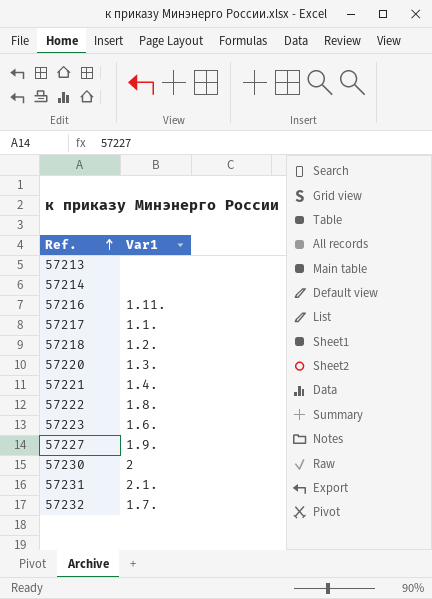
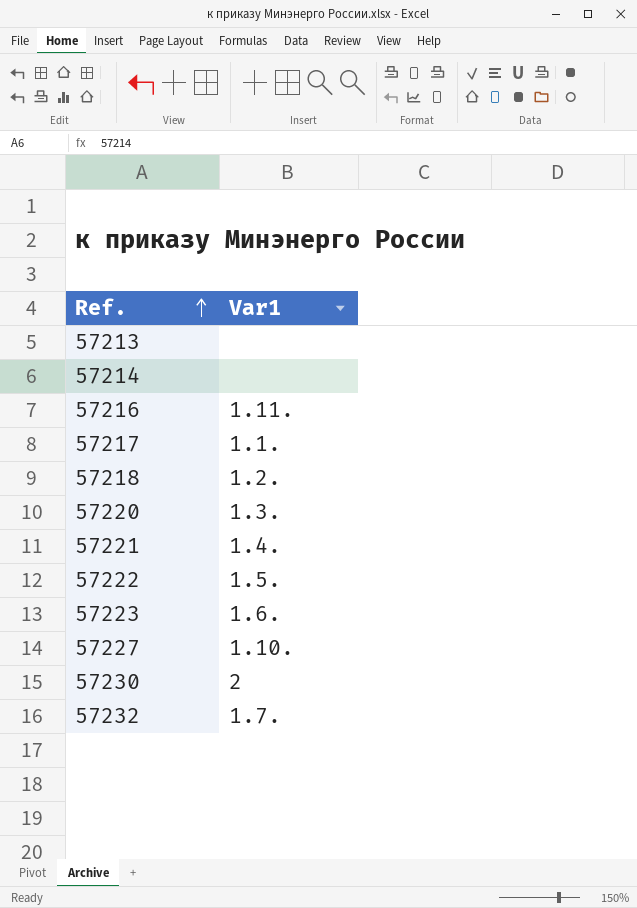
row 57231: 2.1. -> none
57222 | Var1: 1.8. -> 1.5.
57227 | Var1: 1.9. -> 1.10.

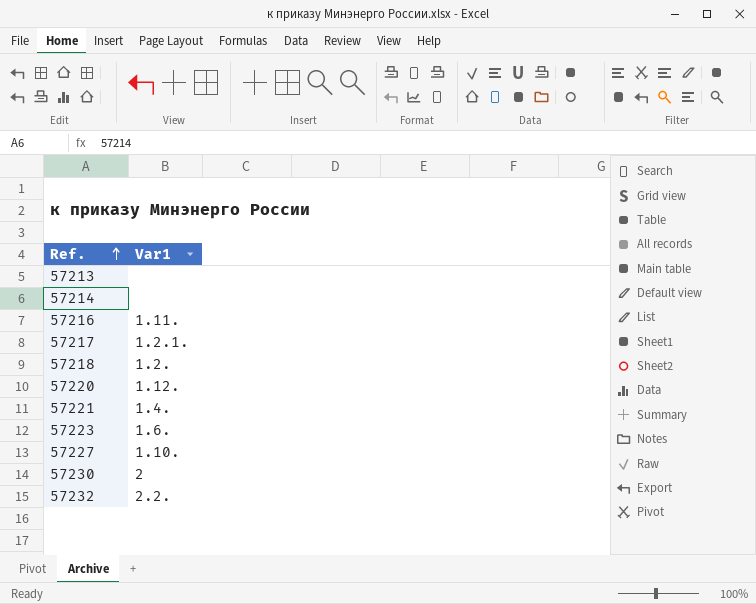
row 57222: 1.5. -> none
57217 | Var1: 1.1. -> 1.2.1.
57220 | Var1: 1.3. -> 1.12.
57232 | Var1: 1.7. -> 2.2.

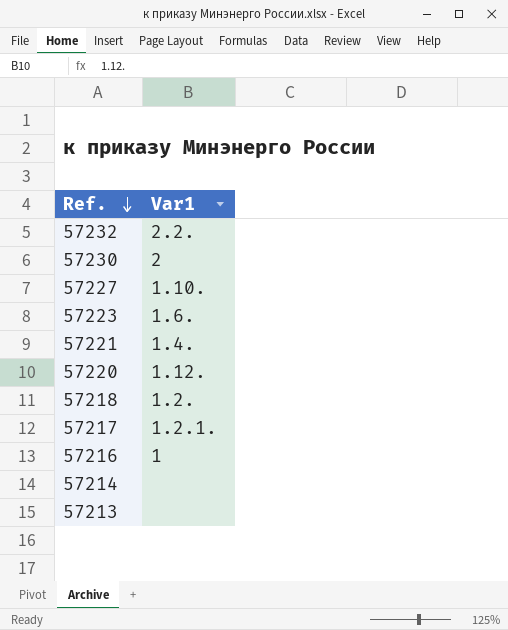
row order: Ref. ascending -> Ref. descending
57216 | Var1: 1.11. -> 1

